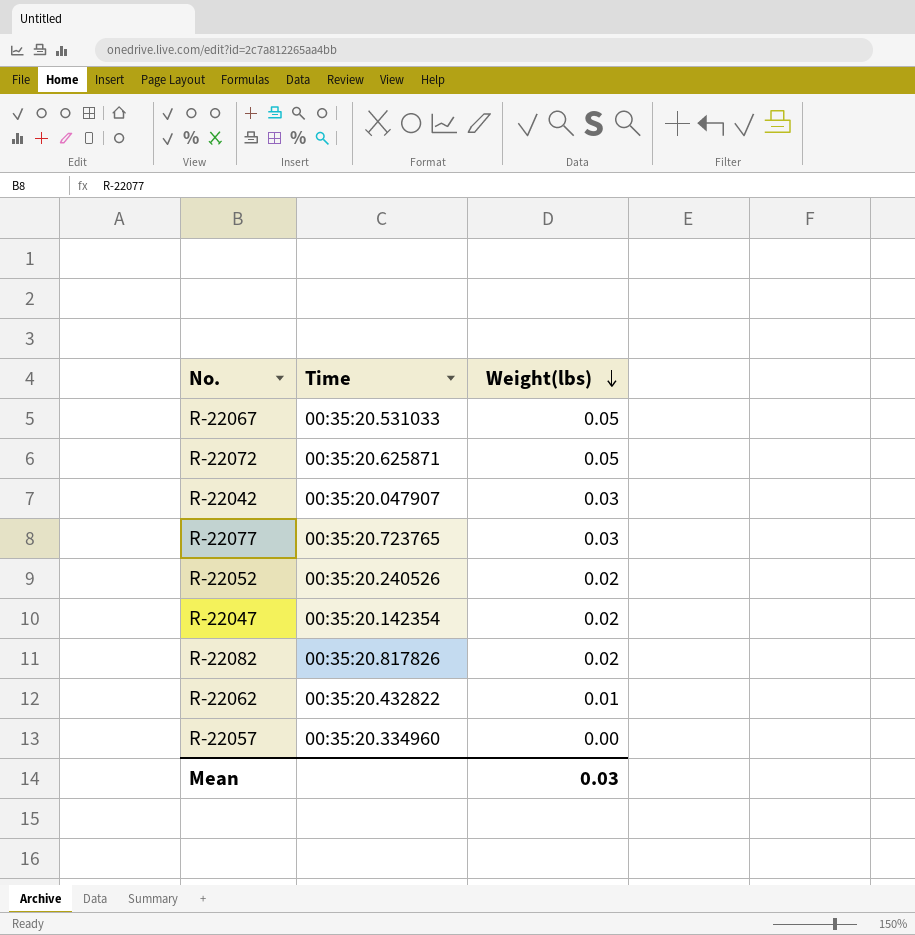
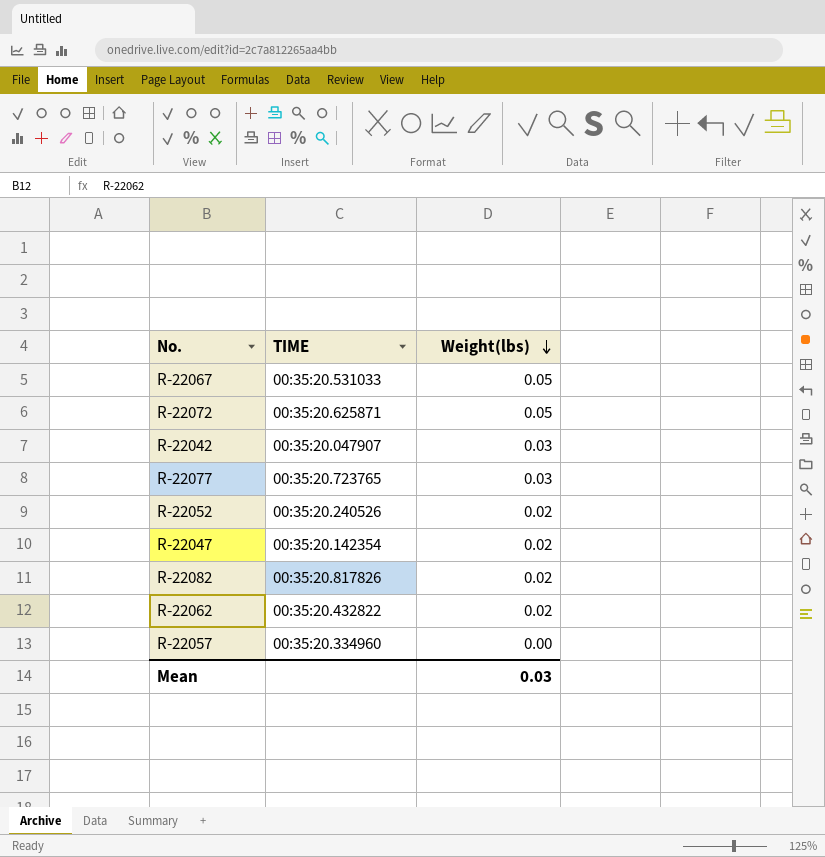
column name: Time -> TIME
R-22062 | Weight(lbs): 0.01 -> 0.02

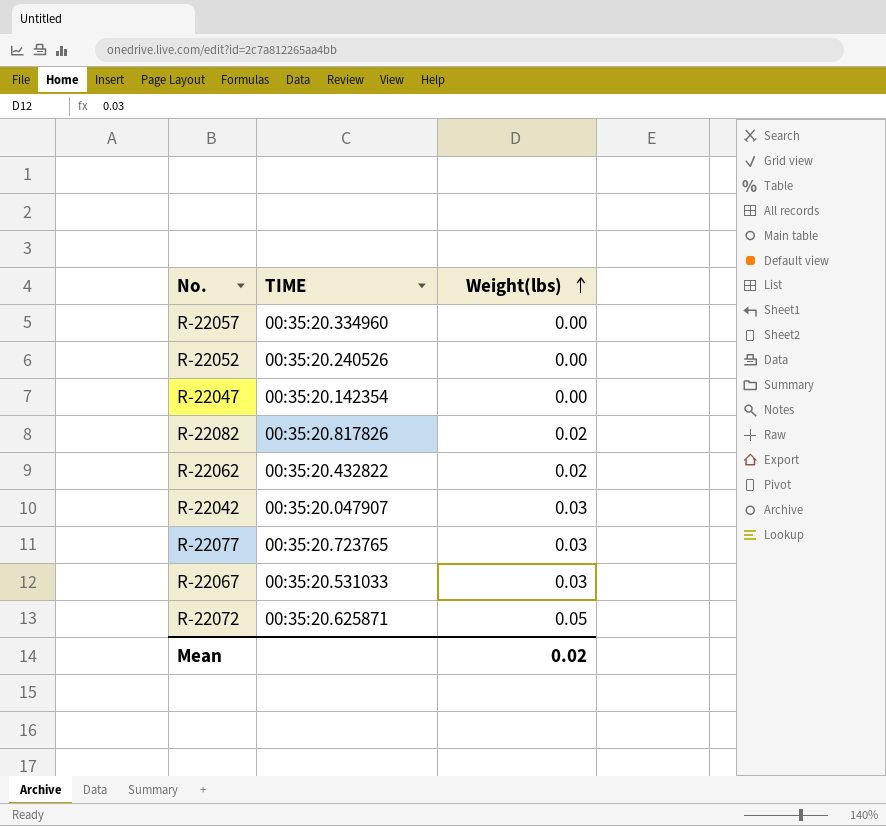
row order: Weight(lbs) descending -> Weight(lbs) ascending
R-22052 | Weight(lbs): 0.02 -> 0.00
R-22047 | Weight(lbs): 0.02 -> 0.00
R-22067 | Weight(lbs): 0.05 -> 0.03
Mean | Weight(lbs): 0.03 -> 0.02

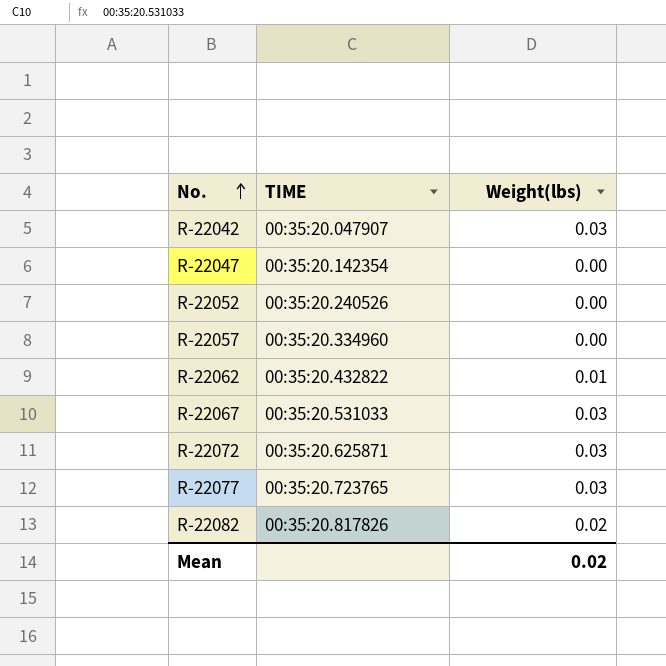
row order: Weight(lbs) ascending -> No. ascending
R-22062 | Weight(lbs): 0.02 -> 0.01
R-22072 | Weight(lbs): 0.05 -> 0.03

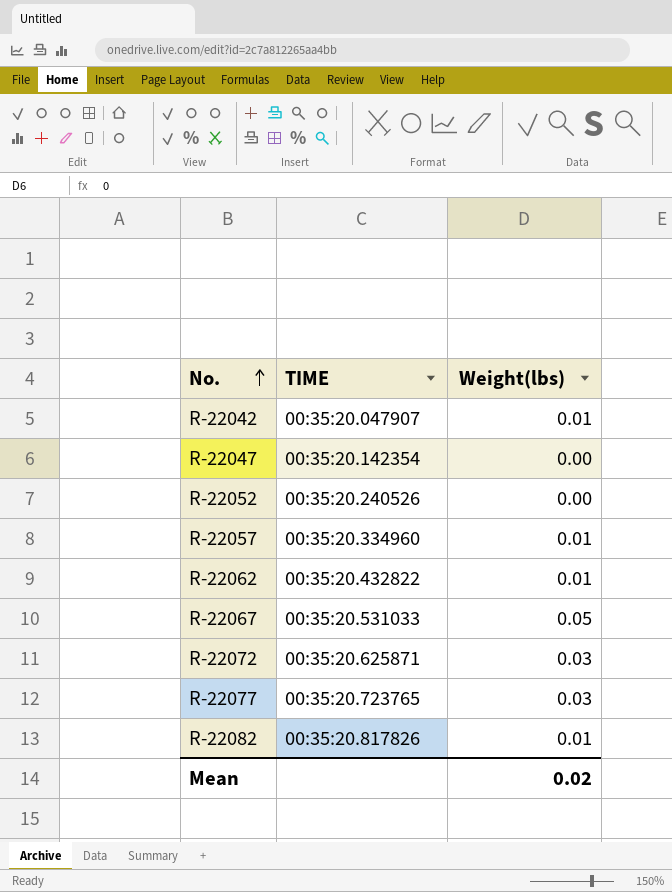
R-22042 | Weight(lbs): 0.03 -> 0.01
R-22057 | Weight(lbs): 0.00 -> 0.01
R-22067 | Weight(lbs): 0.03 -> 0.05
R-22082 | Weight(lbs): 0.02 -> 0.01

